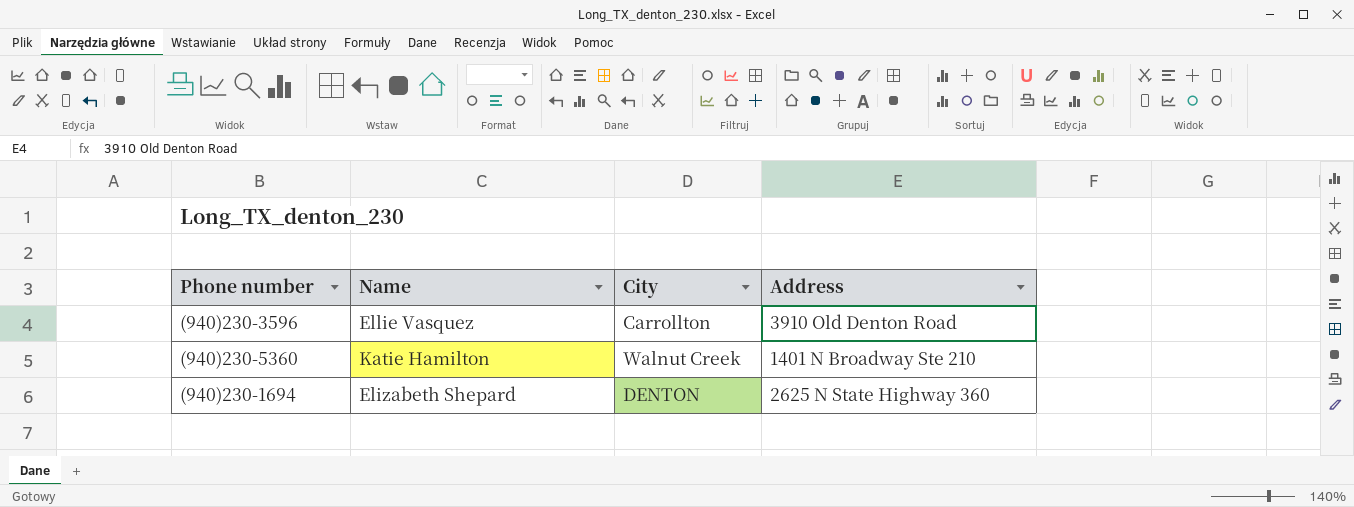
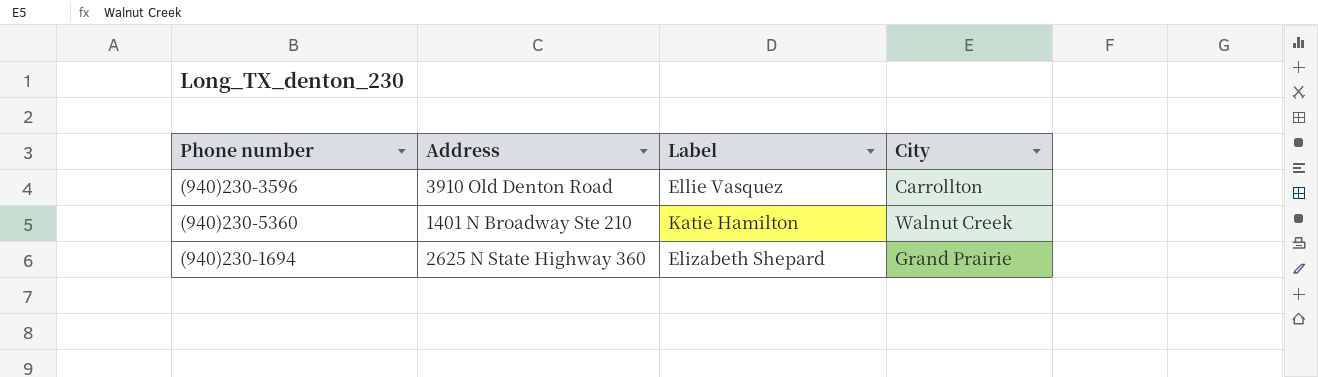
column Address | position: 4 -> 2
column name: Name -> Label
(940)230-1694 | City: DENTON -> Grand Prairie

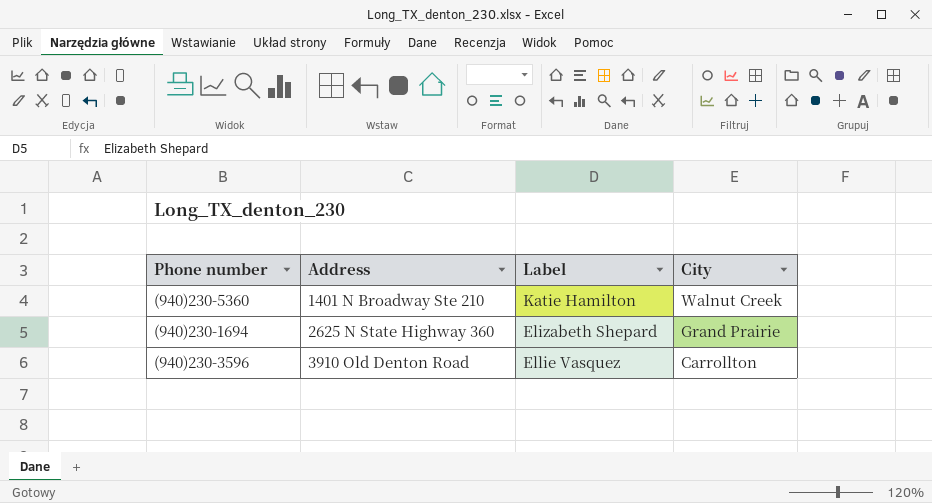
row order: none -> Address ascending

